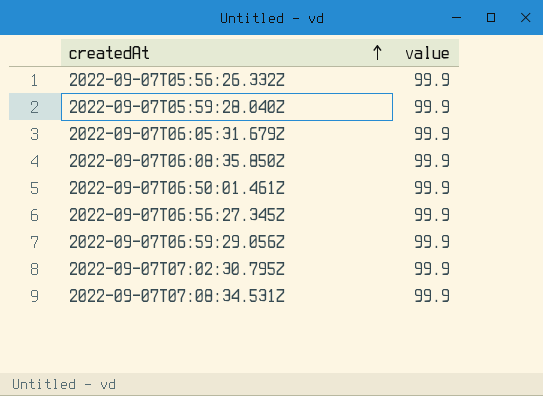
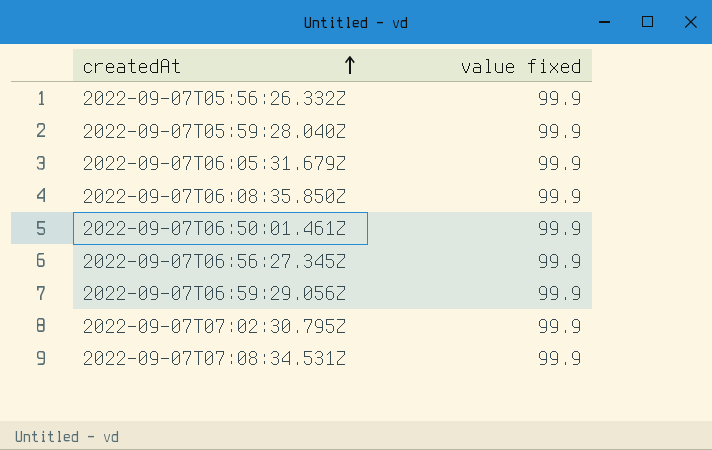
column name: value -> value fixed

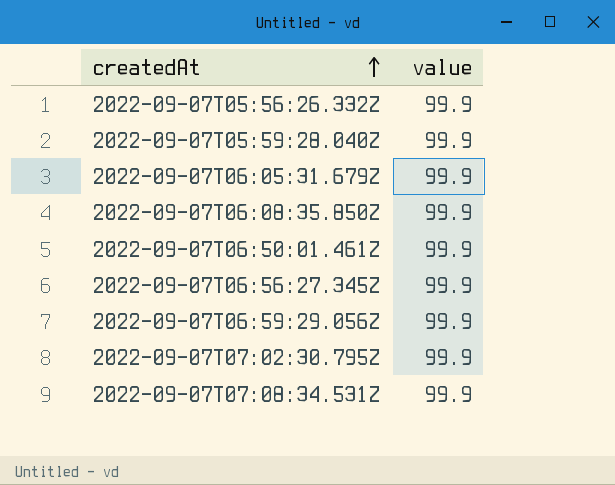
column name: value fixed -> value

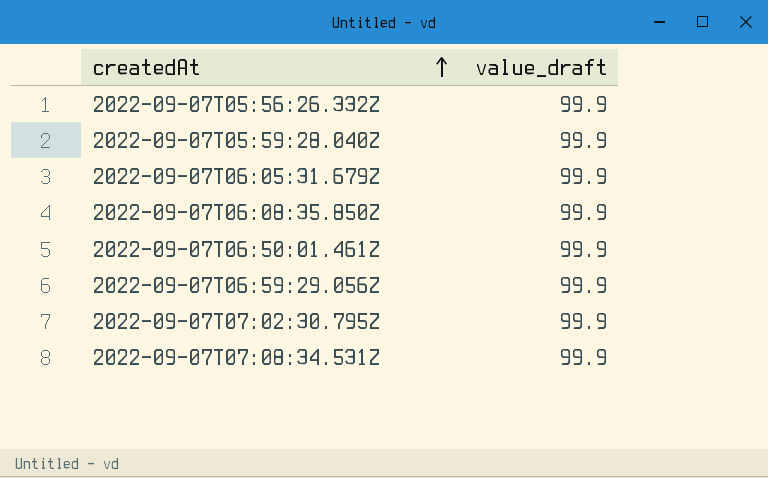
column name: value -> value_draft
row 2022-09-07T06:56:27.345Z: 99.9 -> none

